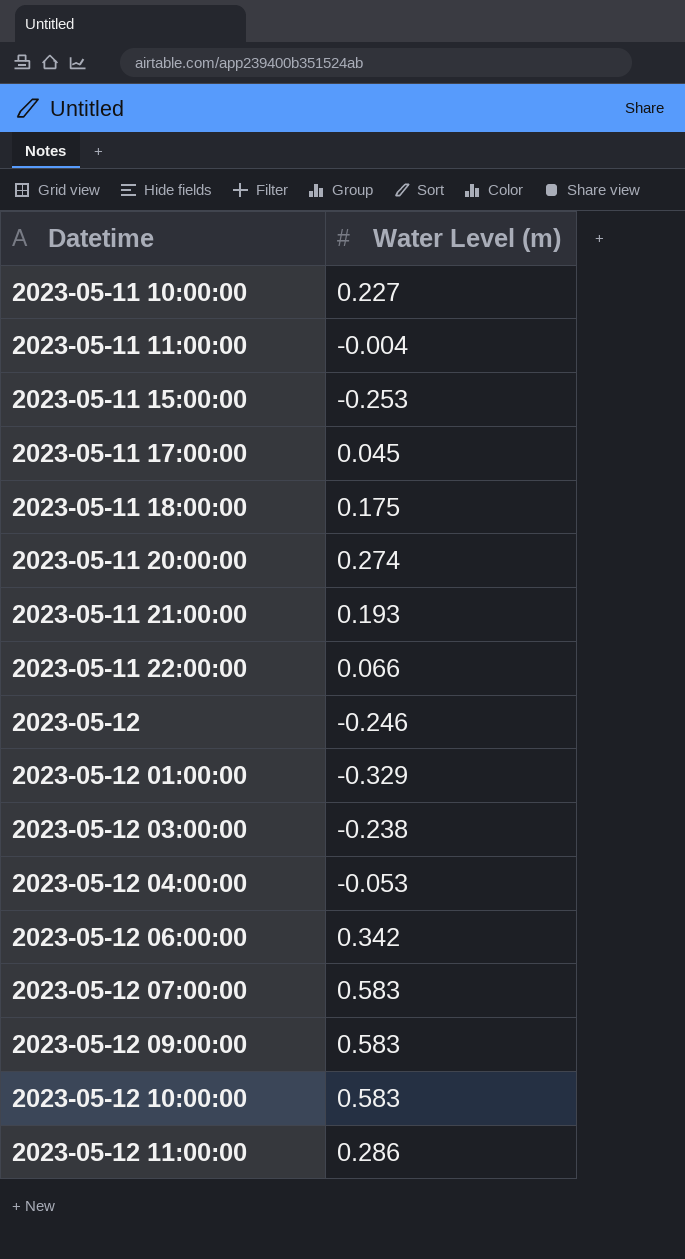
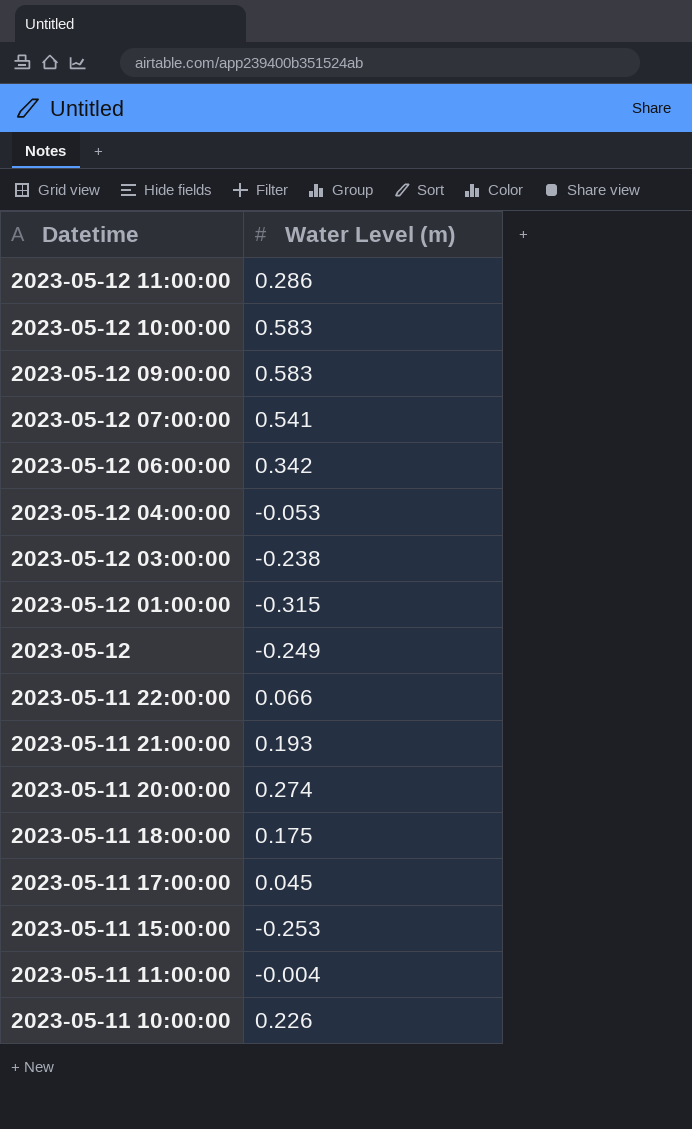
row order: Datetime ascending -> Datetime descending
2023-05-12 07:00:00 | Water Level (m): 0.583 -> 0.541
2023-05-12 01:00:00 | Water Level (m): -0.329 -> -0.315
2023-05-12 | Water Level (m): -0.246 -> -0.249
2023-05-11 10:00:00 | Water Level (m): 0.227 -> 0.226

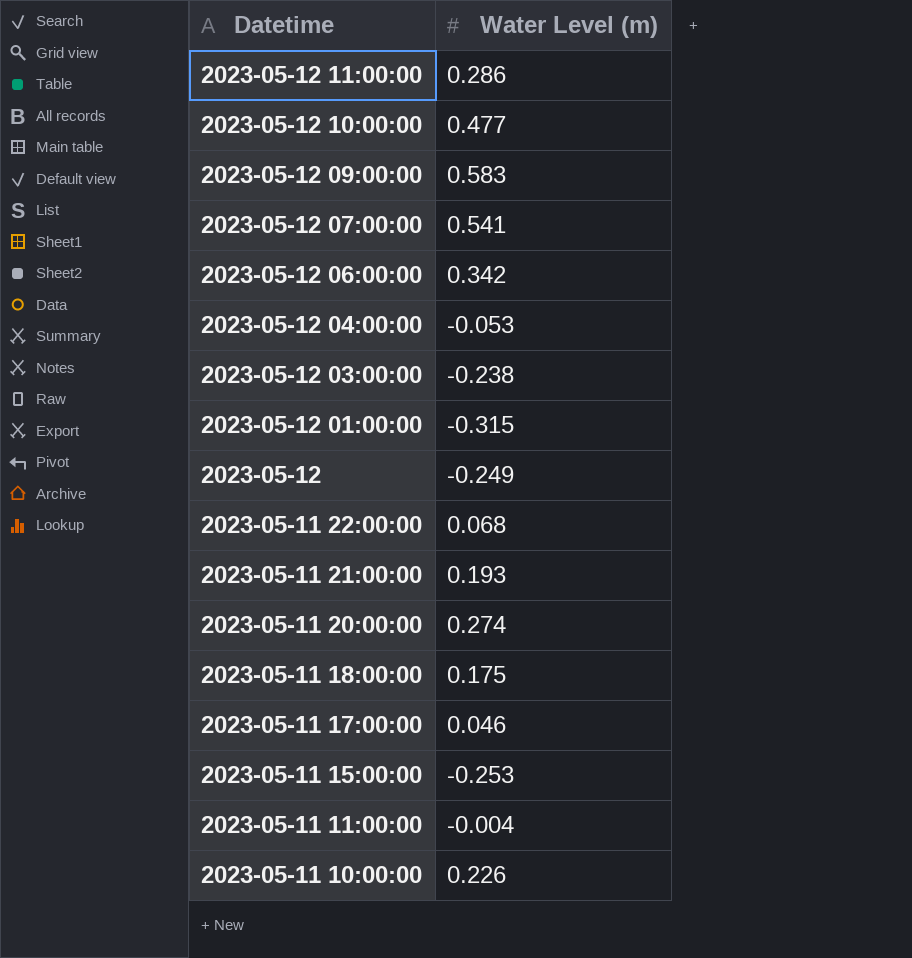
2023-05-12 10:00:00 | Water Level (m): 0.583 -> 0.477
2023-05-11 22:00:00 | Water Level (m): 0.066 -> 0.068
2023-05-11 17:00:00 | Water Level (m): 0.045 -> 0.046

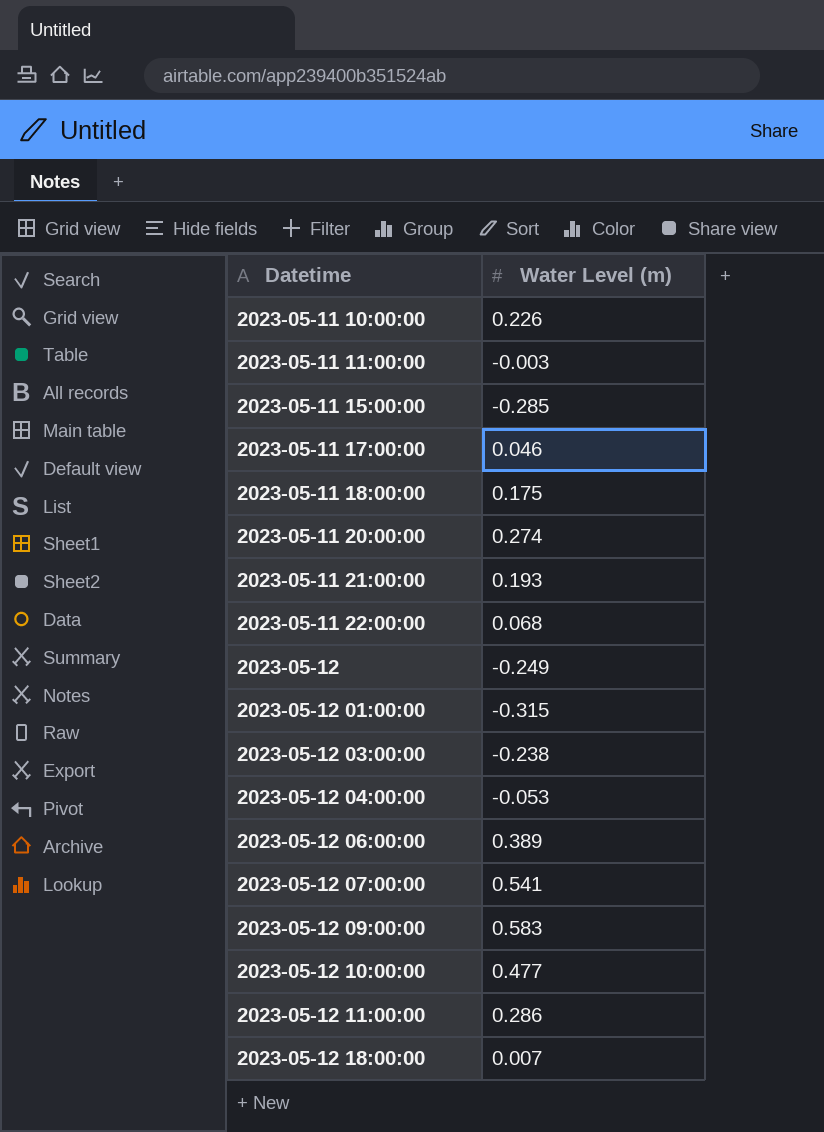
row order: Datetime descending -> Datetime ascending
2023-05-11 11:00:00 | Water Level (m): -0.004 -> -0.003
2023-05-11 15:00:00 | Water Level (m): -0.253 -> -0.285
2023-05-12 06:00:00 | Water Level (m): 0.342 -> 0.389
row 2023-05-12 18:00:00: none -> 0.007

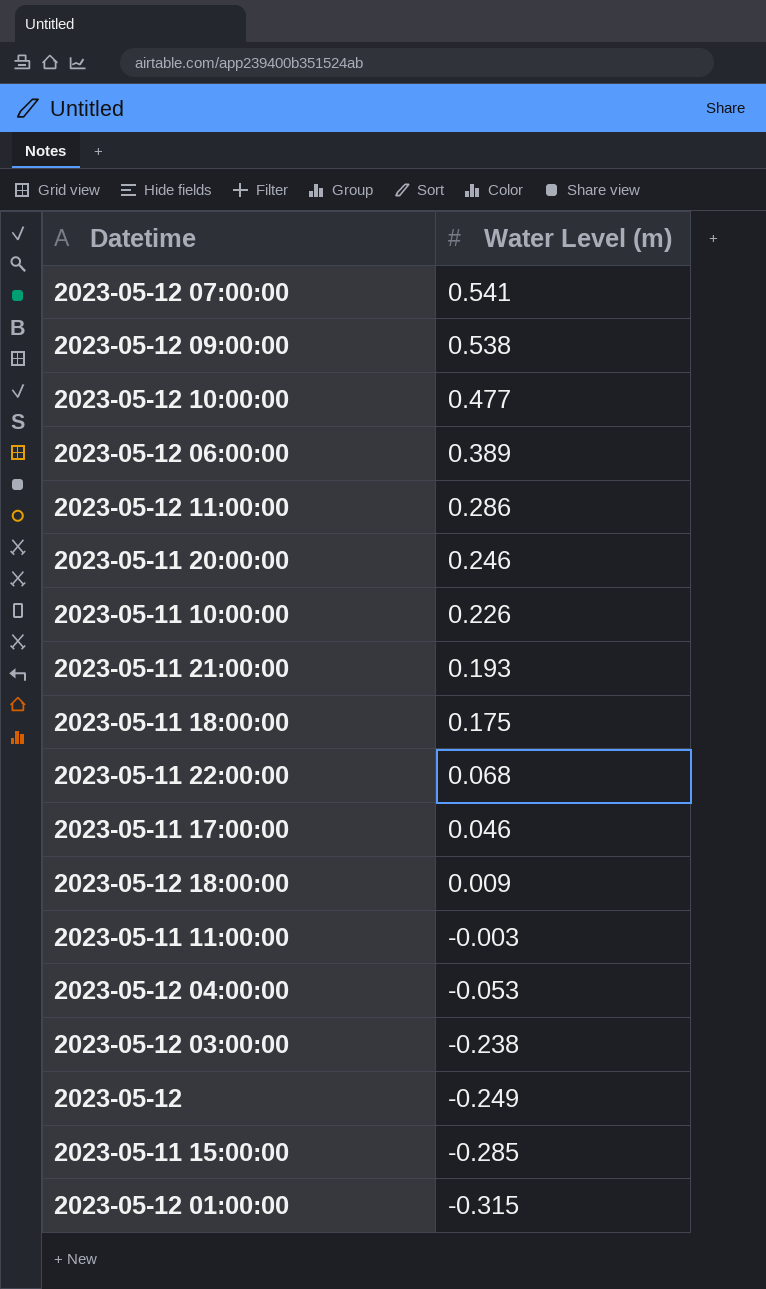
row order: Datetime ascending -> Water Level (m) descending
2023-05-12 09:00:00 | Water Level (m): 0.583 -> 0.538
2023-05-11 20:00:00 | Water Level (m): 0.274 -> 0.246
2023-05-12 18:00:00 | Water Level (m): 0.007 -> 0.009

